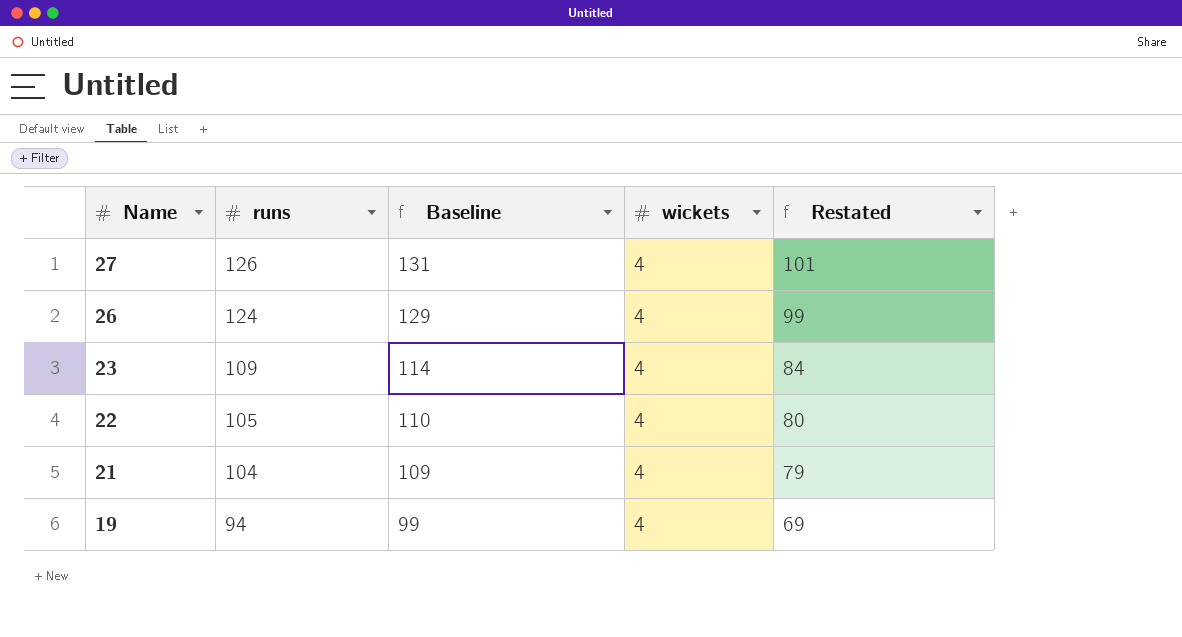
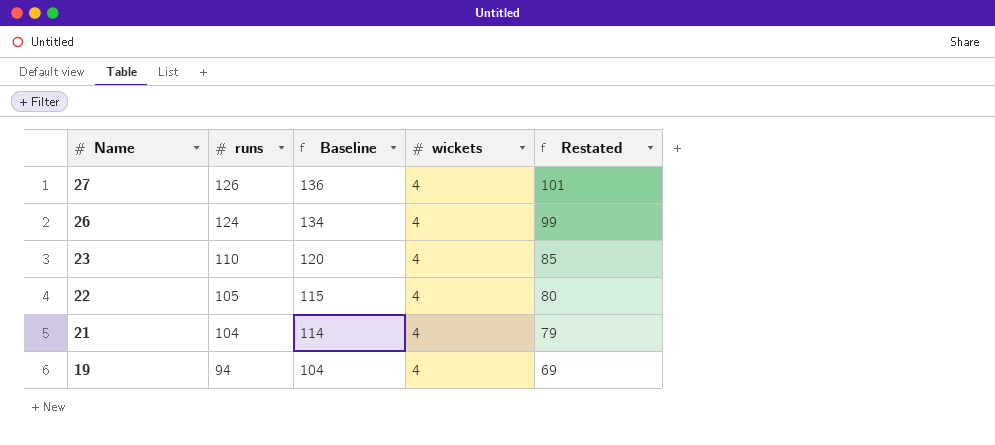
column Baseline | formula: [runs] + 5 -> [runs] + 10
23 | runs: 109 -> 110
23 | Restated: 84 -> 85

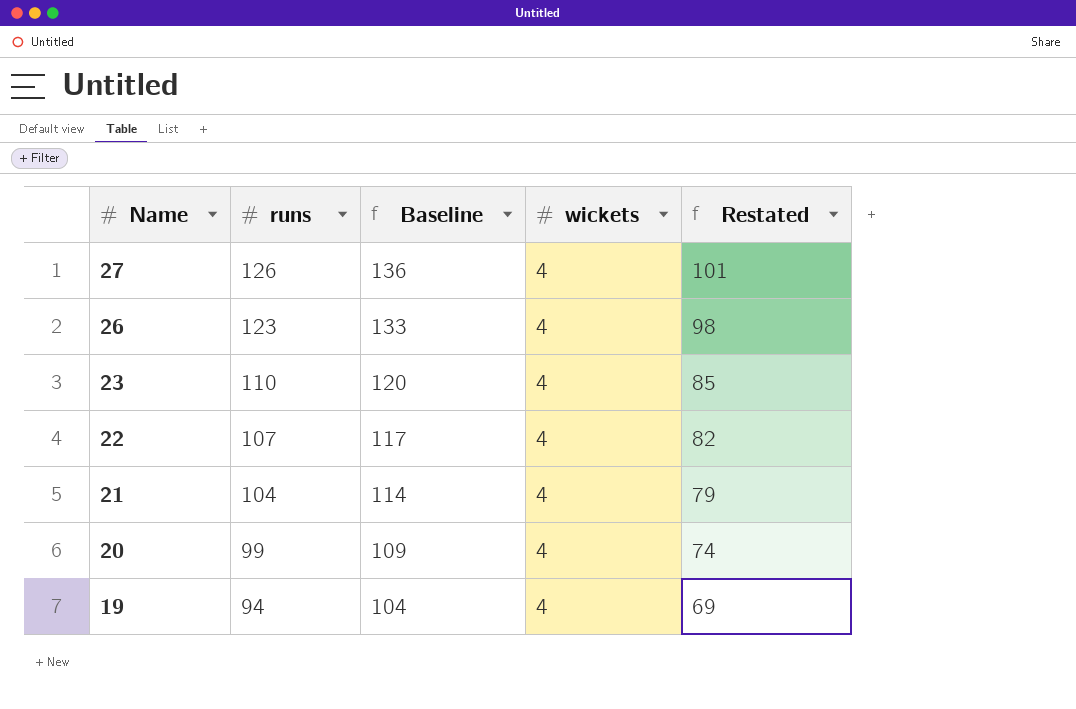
26 | runs: 124 -> 123
26 | Baseline: 134 -> 133
26 | Restated: 99 -> 98
22 | runs: 105 -> 107
22 | Baseline: 115 -> 117
22 | Restated: 80 -> 82
row 20: none -> 99 | 109 | 4 | 74

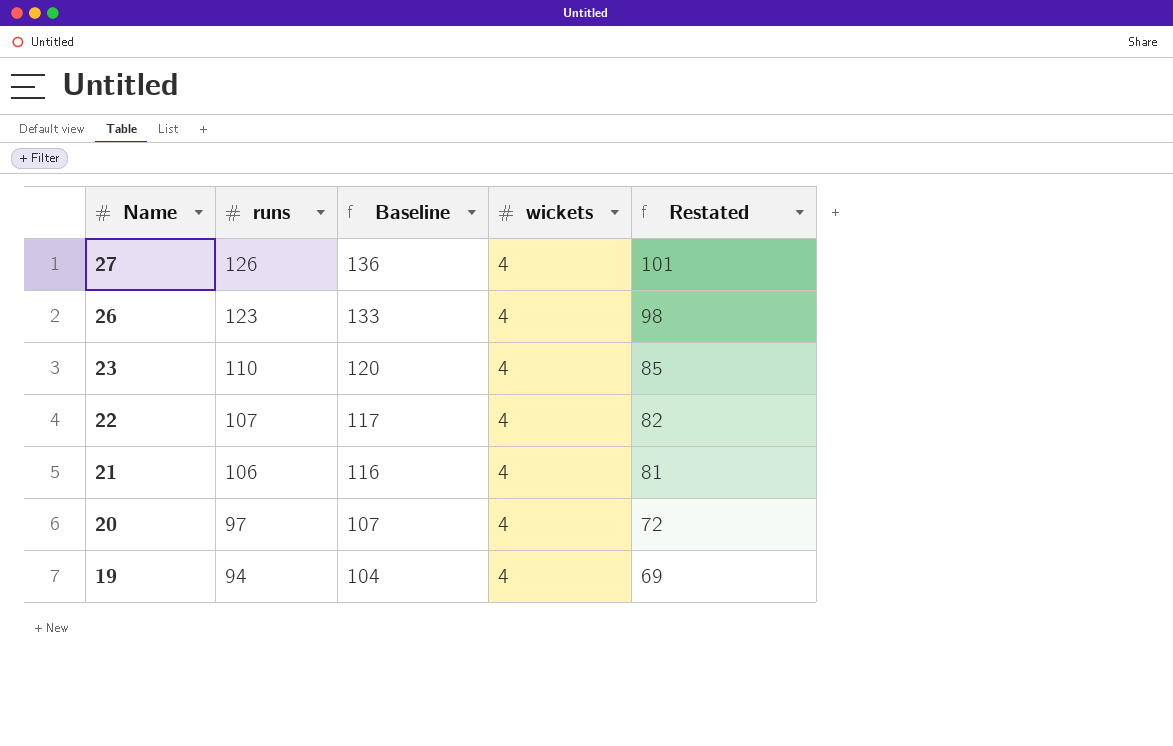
21 | runs: 104 -> 106
21 | Baseline: 114 -> 116
21 | Restated: 79 -> 81
20 | runs: 99 -> 97
20 | Baseline: 109 -> 107
20 | Restated: 74 -> 72

